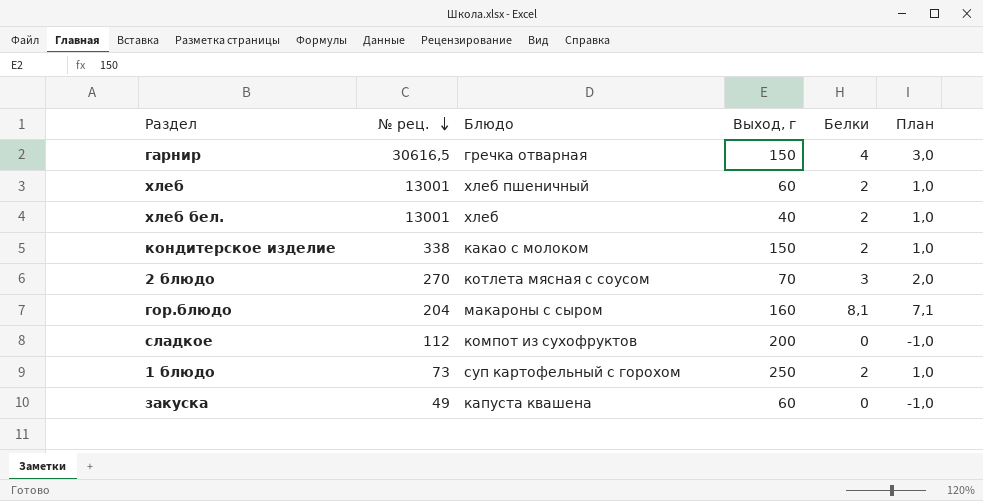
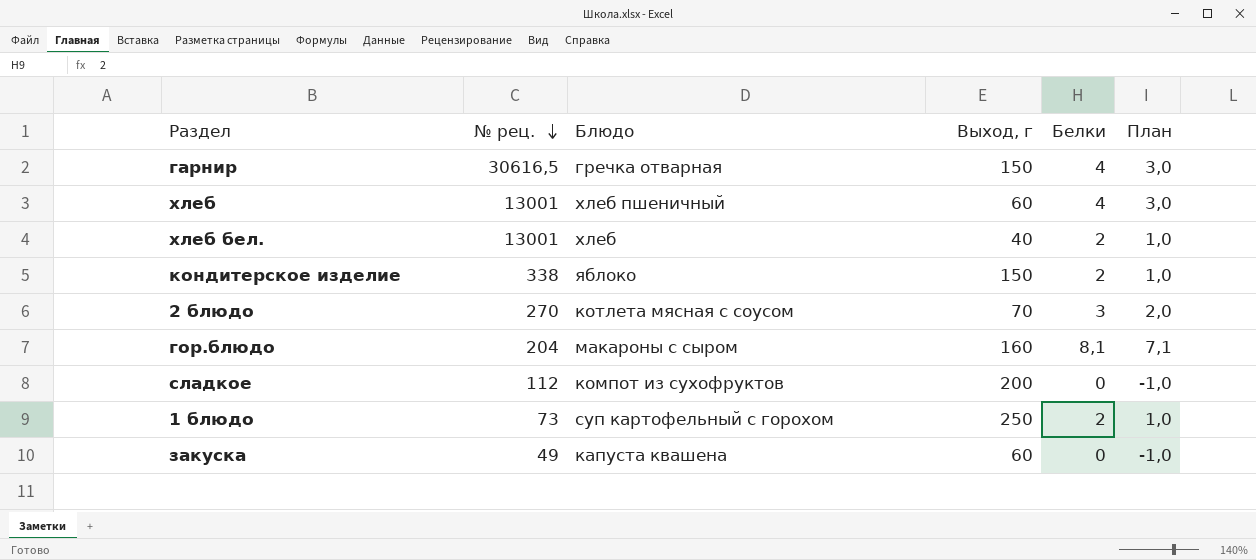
хлеб | Белки: 2 -> 4
хлеб | План: 1,0 -> 3,0
кондитерское изделие | Блюдо: какао с молоком -> яблоко

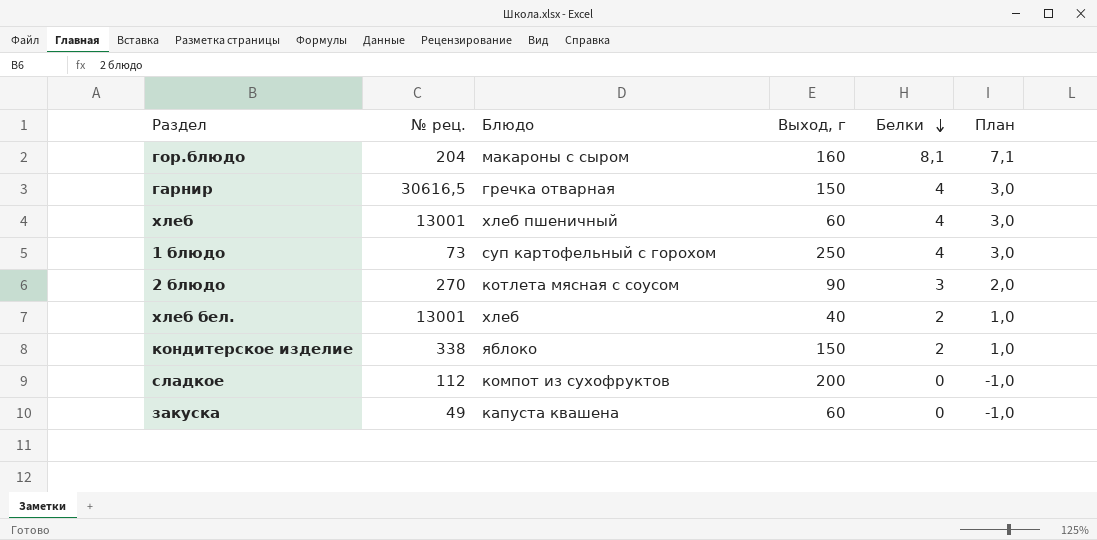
row order: № рец. descending -> Белки descending
1 блюдо | Белки: 2 -> 4
1 блюдо | План: 1,0 -> 3,0
2 блюдо | Выход, г: 70 -> 90

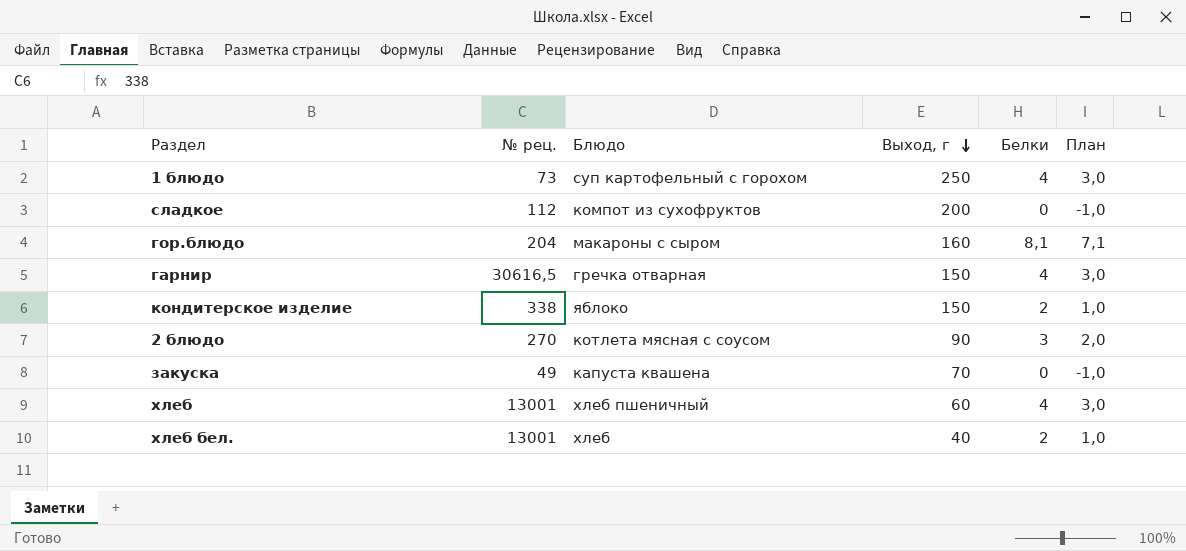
row order: Белки descending -> Выход, г descending
закуска | Выход, г: 60 -> 70

